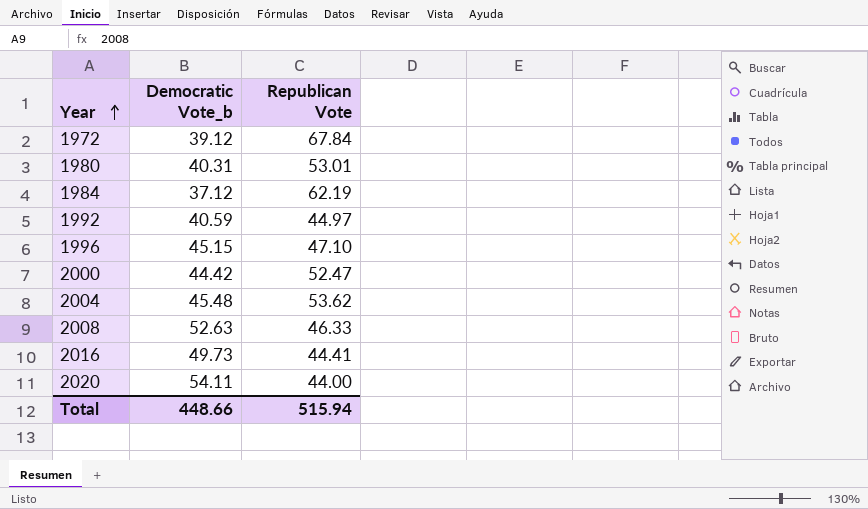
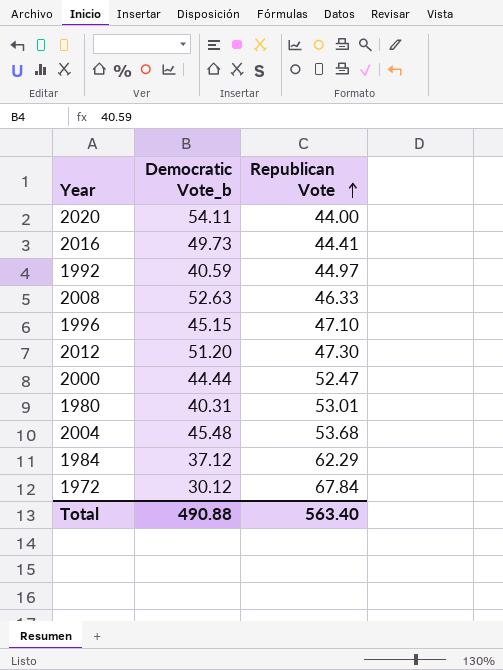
row order: Year ascending -> Republican Vote ascending
row 2012: none -> 51.20 | 47.30
2000 | Democratic Vote_b: 44.42 -> 44.44
2004 | Republican Vote: 53.62 -> 53.68
1984 | Republican Vote: 62.19 -> 62.29
1972 | Democratic Vote_b: 39.12 -> 30.12
Total | Democratic Vote_b: 448.66 -> 490.88
Total | Republican Vote: 515.94 -> 563.40

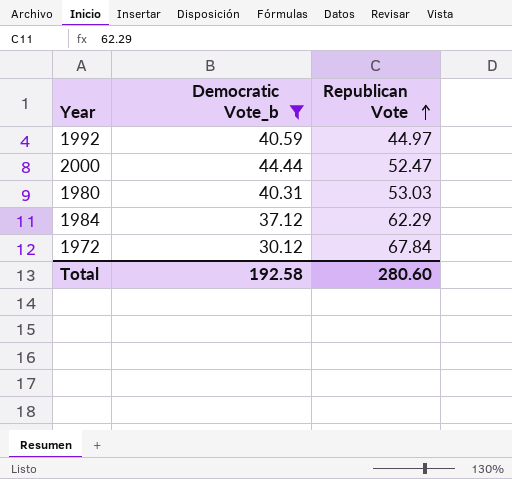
filter: none -> Democratic Vote_b <= 44.44
1980 | Republican Vote: 53.01 -> 53.03
Total | Democratic Vote_b: 490.88 -> 192.58
Total | Republican Vote: 563.40 -> 280.60

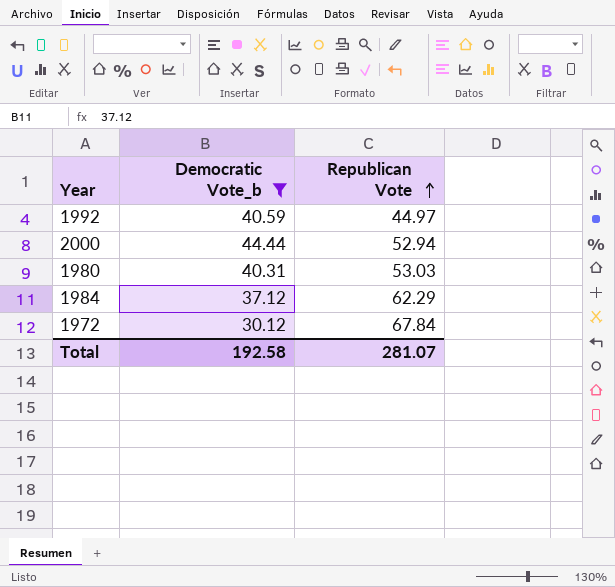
2000 | Republican Vote: 52.47 -> 52.94
Total | Republican Vote: 280.60 -> 281.07

